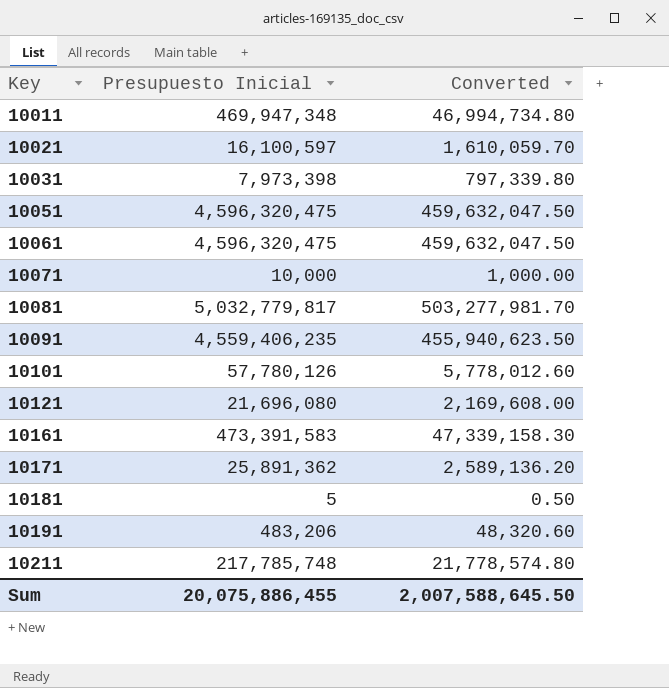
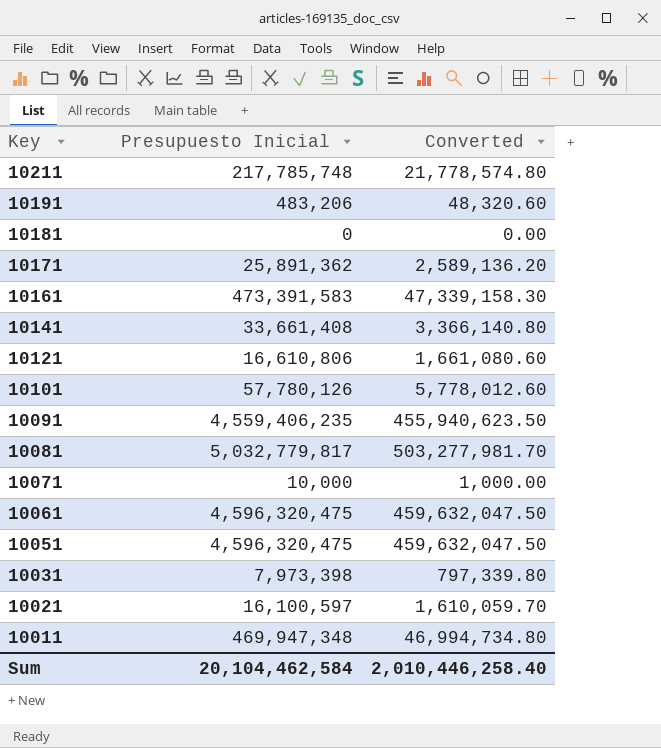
row order: Key ascending -> Key descending
10181 | Presupuesto Inicial: 5 -> 0
10181 | Converted: 0.50 -> 0.00
row 10141: none -> 33,661,408 | 3,366,140.80
10121 | Presupuesto Inicial: 21,696,080 -> 16,610,806
10121 | Converted: 2,169,608.00 -> 1,661,080.60
Sum | Presupuesto Inicial: 20,075,886,455 -> 20,104,462,584
Sum | Converted: 2,007,588,645.50 -> 2,010,446,258.40

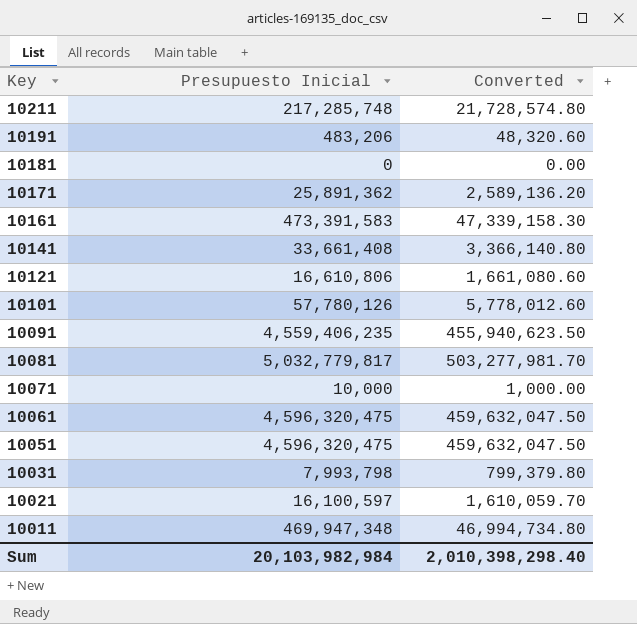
10211 | Presupuesto Inicial: 217,785,748 -> 217,285,748
10211 | Converted: 21,778,574.80 -> 21,728,574.80
10031 | Presupuesto Inicial: 7,973,398 -> 7,993,798
10031 | Converted: 797,339.80 -> 799,379.80
Sum | Presupuesto Inicial: 20,104,462,584 -> 20,103,982,984
Sum | Converted: 2,010,446,258.40 -> 2,010,398,298.40

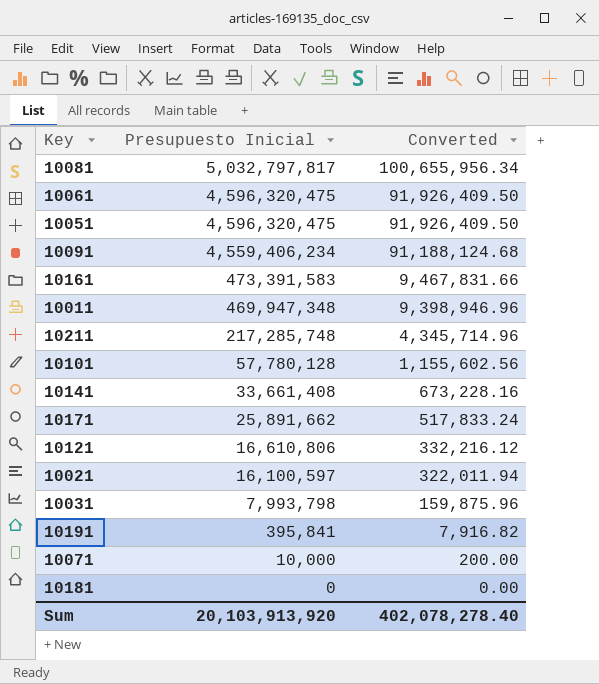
row order: Key descending -> Presupuesto Inicial descending
column Converted | formula: [Presupuesto Inicial] * 0.1 -> [Presupuesto Inicial] * 0.02
10081 | Presupuesto Inicial: 5,032,779,817 -> 5,032,797,817
10091 | Presupuesto Inicial: 4,559,406,235 -> 4,559,406,234
10101 | Presupuesto Inicial: 57,780,126 -> 57,780,128
10171 | Presupuesto Inicial: 25,891,362 -> 25,891,662
10191 | Presupuesto Inicial: 483,206 -> 395,841
Sum | Presupuesto Inicial: 20,103,982,984 -> 20,103,913,920
Sum | Converted: 2,010,398,298.40 -> 402,078,278.40

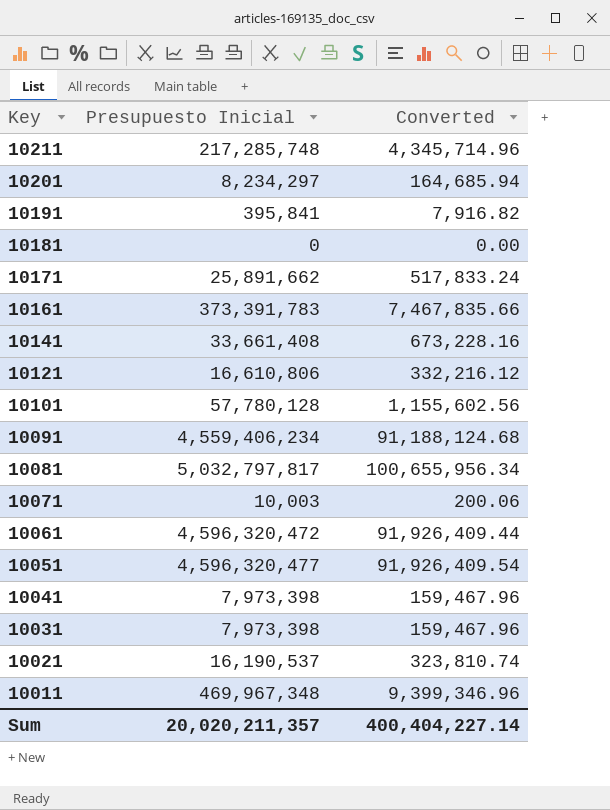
row order: Presupuesto Inicial descending -> Key descending
row 10201: none -> 8,234,297 | 164,685.94
10161 | Presupuesto Inicial: 473,391,583 -> 373,391,783
10161 | Converted: 9,467,831.66 -> 7,467,835.66
10071 | Presupuesto Inicial: 10,000 -> 10,003
10071 | Converted: 200.00 -> 200.06
10061 | Presupuesto Inicial: 4,596,320,475 -> 4,596,320,472
10061 | Converted: 91,926,409.50 -> 91,926,409.44
10051 | Presupuesto Inicial: 4,596,320,475 -> 4,596,320,477
10051 | Converted: 91,926,409.50 -> 91,926,409.54
row 10041: none -> 7,973,398 | 159,467.96
10031 | Presupuesto Inicial: 7,993,798 -> 7,973,398
10031 | Converted: 159,875.96 -> 159,467.96
10021 | Presupuesto Inicial: 16,100,597 -> 16,190,537
10021 | Converted: 322,011.94 -> 323,810.74
10011 | Presupuesto Inicial: 469,947,348 -> 469,967,348
10011 | Converted: 9,398,946.96 -> 9,399,346.96
Sum | Presupuesto Inicial: 20,103,913,920 -> 20,020,211,357
Sum | Converted: 402,078,278.40 -> 400,404,227.14

